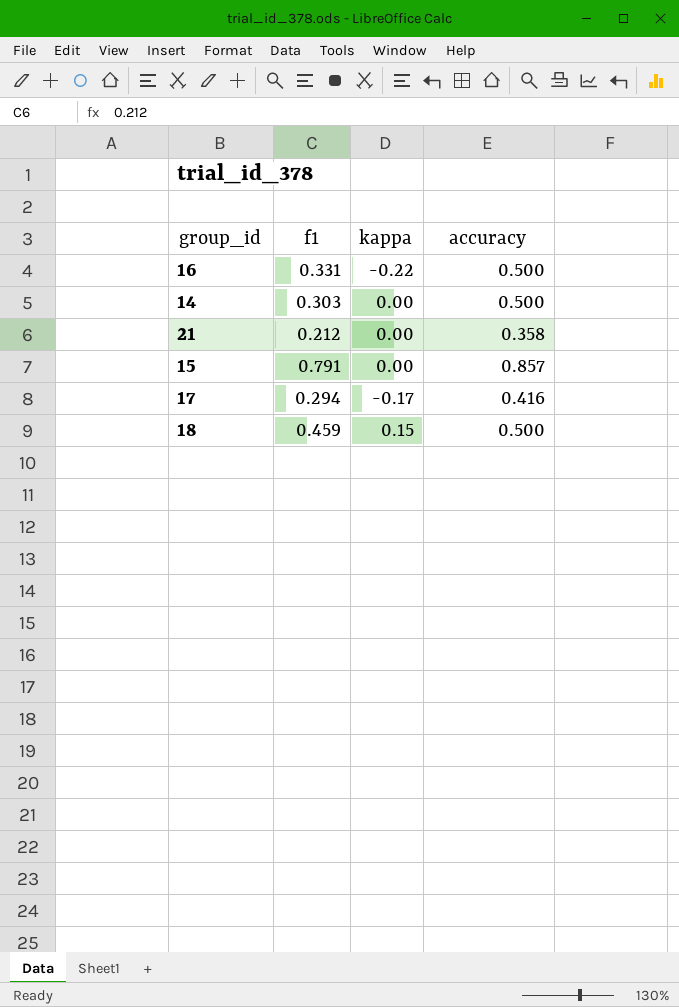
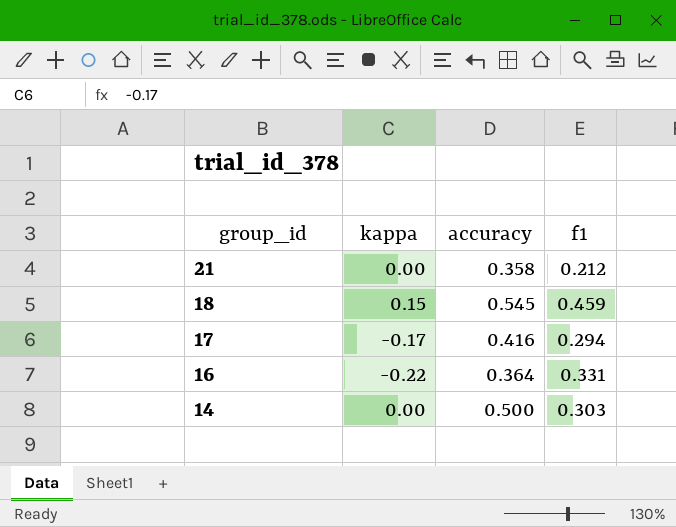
row order: none -> group_id descending
column f1 | position: 2 -> 4
row 15: 0.791 | 0.00 | 0.857 -> none
18 | accuracy: 0.500 -> 0.545
16 | accuracy: 0.500 -> 0.364

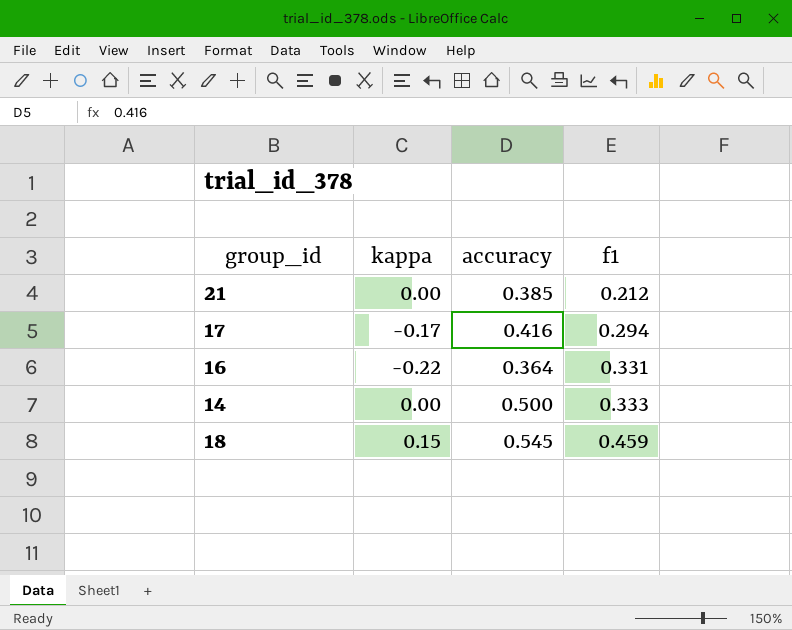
row order: group_id descending -> f1 ascending
21 | accuracy: 0.358 -> 0.385
14 | f1: 0.303 -> 0.333

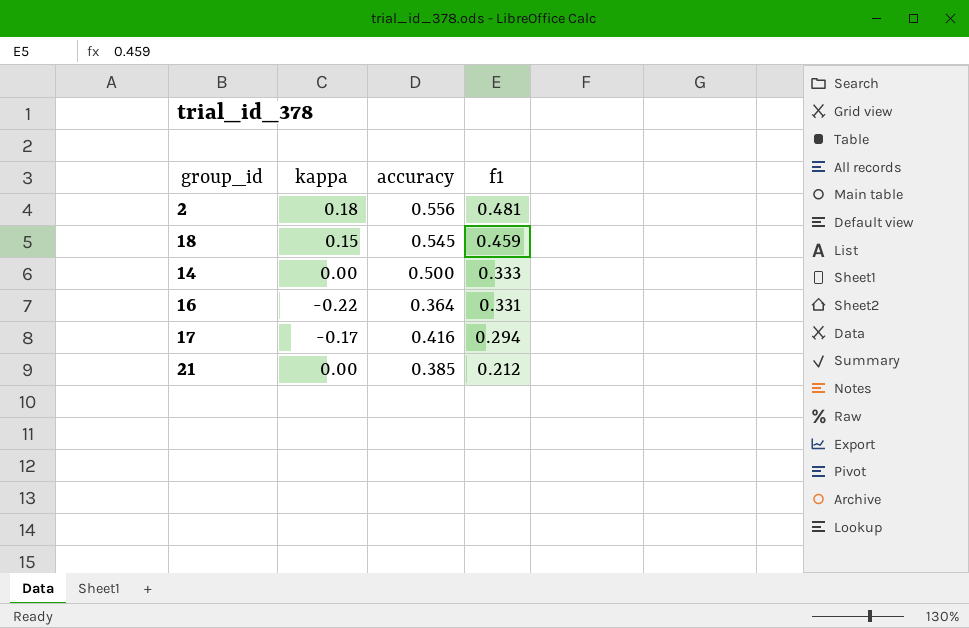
row order: f1 ascending -> f1 descending
row 2: none -> 0.18 | 0.556 | 0.481

